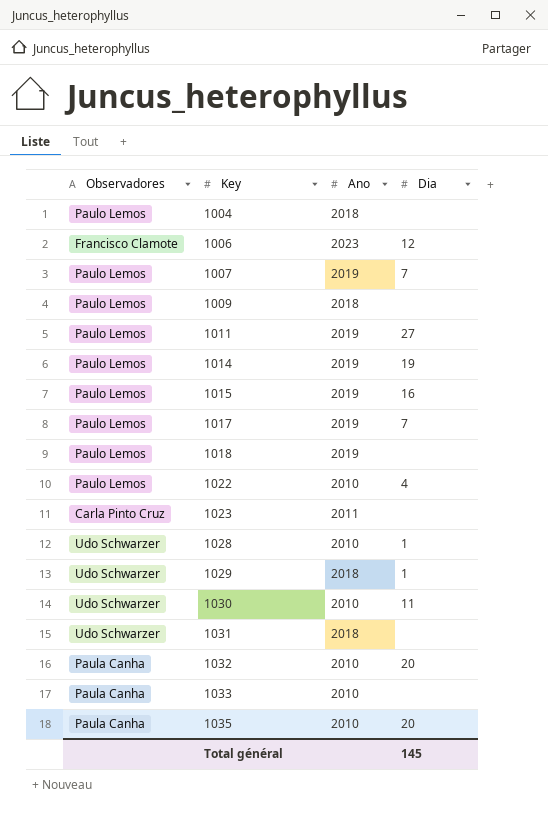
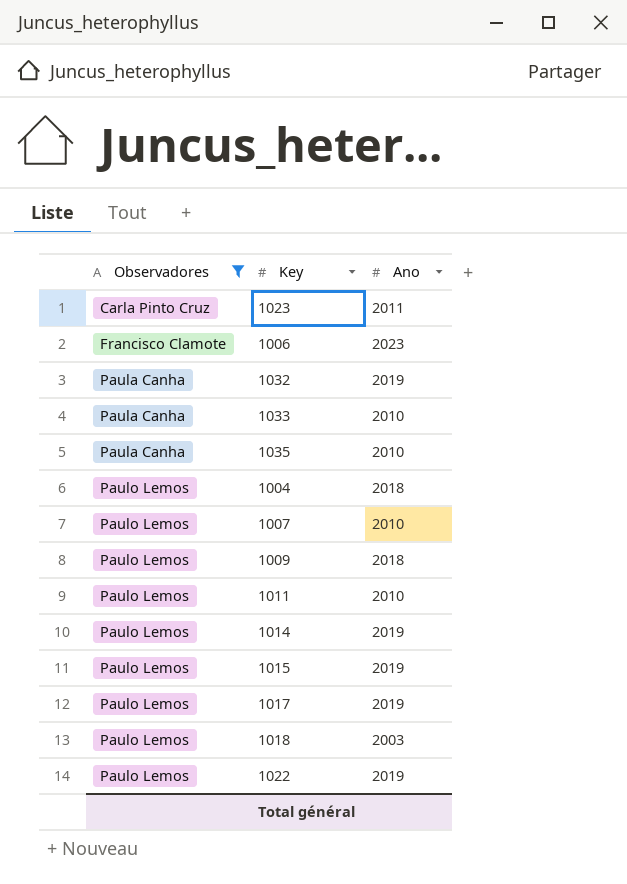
filter: none -> Observadores != Udo Schwarzer
row order: Key ascending -> Observadores ascending
column Dia | position: 4 -> none
1032 | Ano: 2010 -> 2019
1007 | Ano: 2019 -> 2010
1011 | Ano: 2019 -> 2010
1018 | Ano: 2019 -> 2003
1022 | Ano: 2010 -> 2019

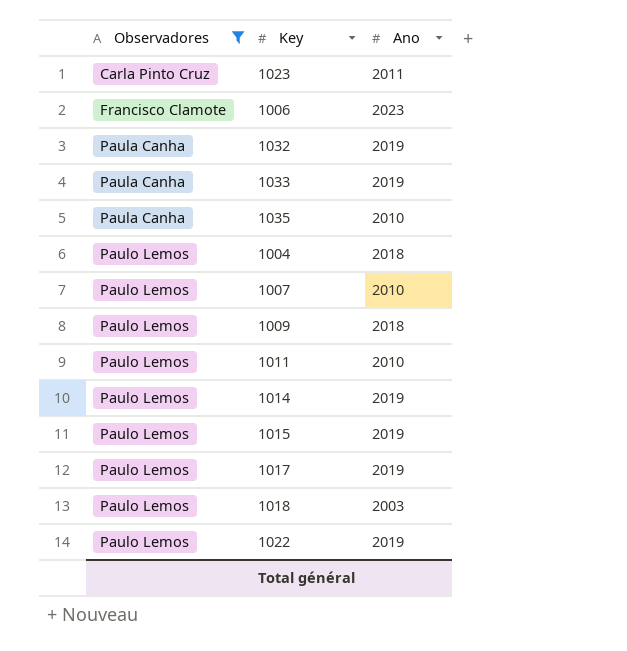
1033 | Ano: 2010 -> 2019

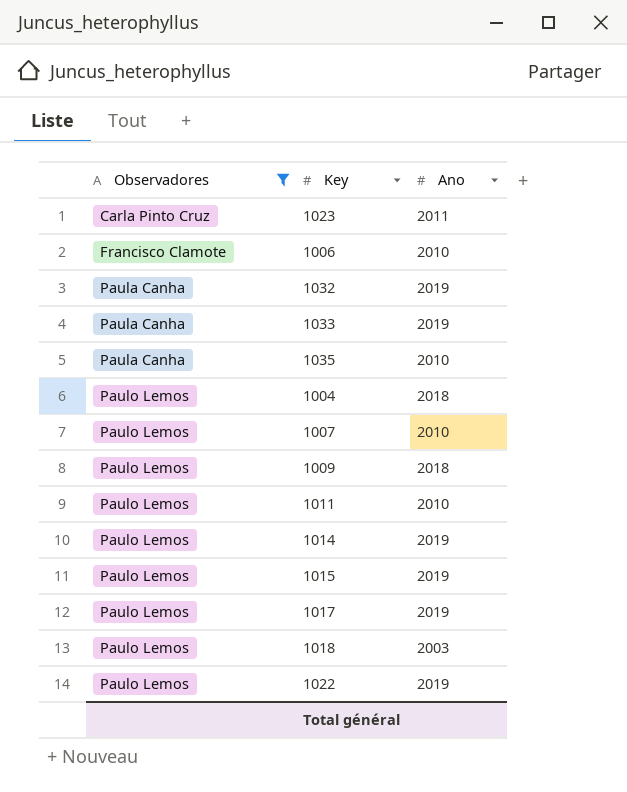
1006 | Ano: 2023 -> 2010

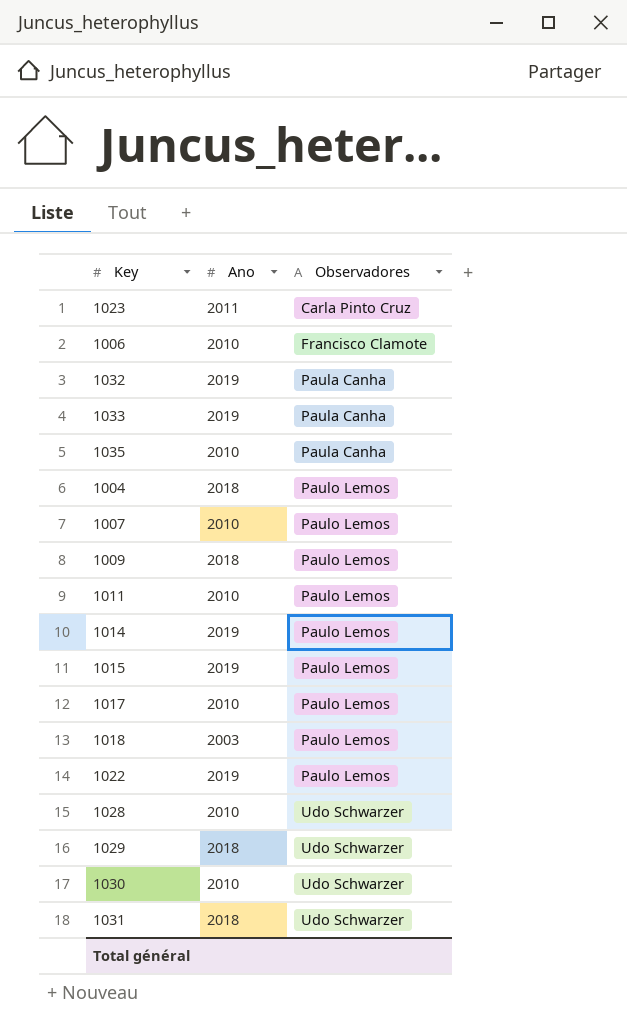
filter: Observadores != Udo Schwarzer -> none
column Observadores | position: 1 -> 3
1017 | Ano: 2019 -> 2010

